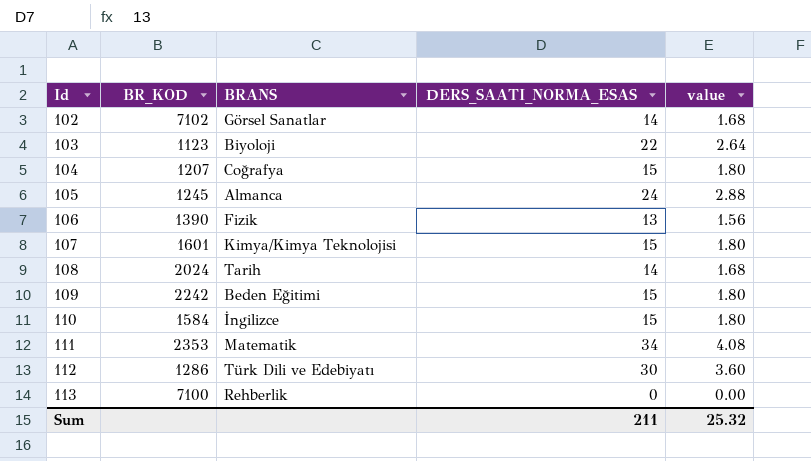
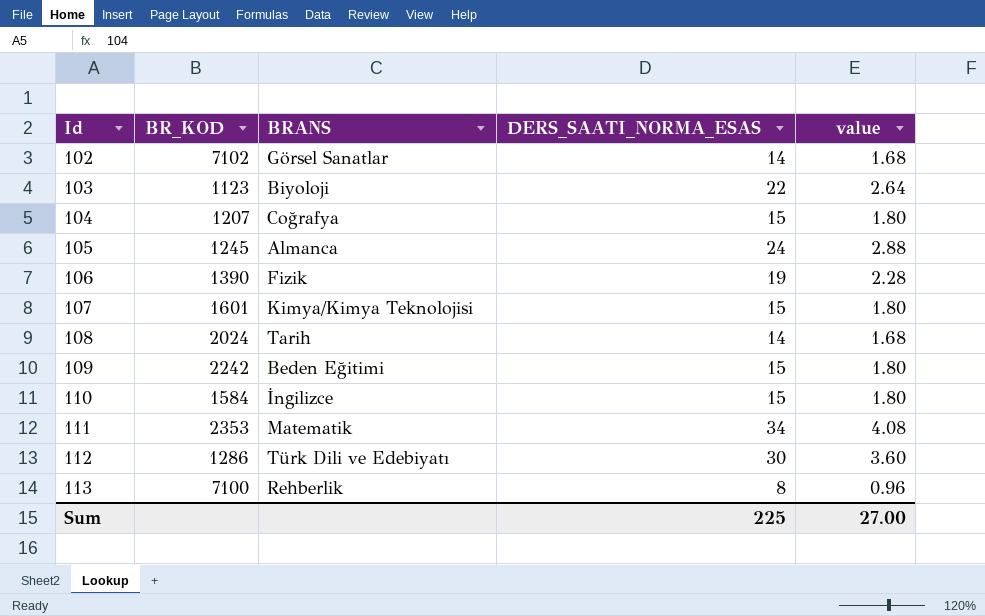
106 | DERS_SAATI_NORMA_ESAS: 13 -> 19
106 | value: 1.56 -> 2.28
113 | DERS_SAATI_NORMA_ESAS: 0 -> 8
113 | value: 0.00 -> 0.96
Sum | DERS_SAATI_NORMA_ESAS: 211 -> 225
Sum | value: 25.32 -> 27.00

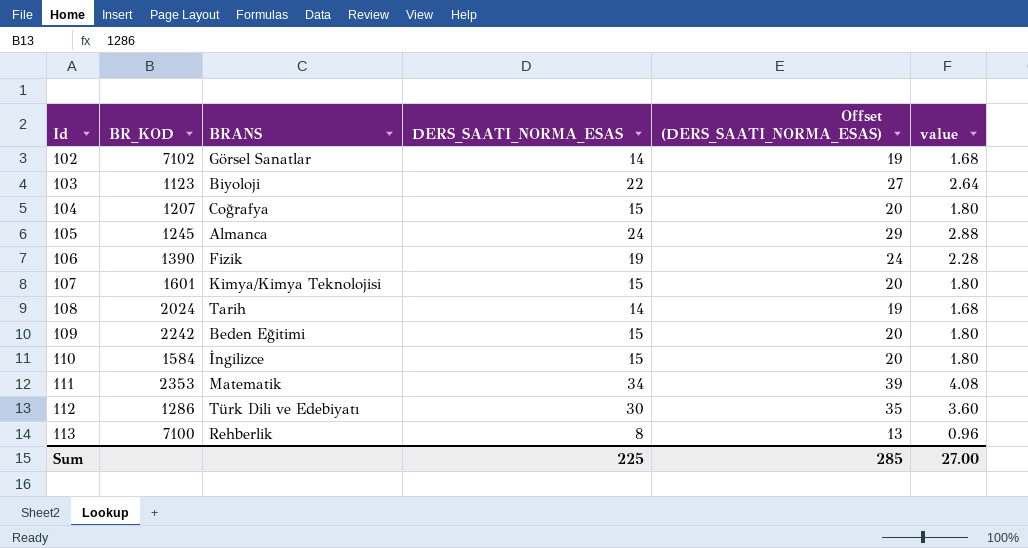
column Offset (DERS_SAATI_NORMA_ESAS) | formula: none -> [DERS_SAATI_NORMA_ESAS] + 5

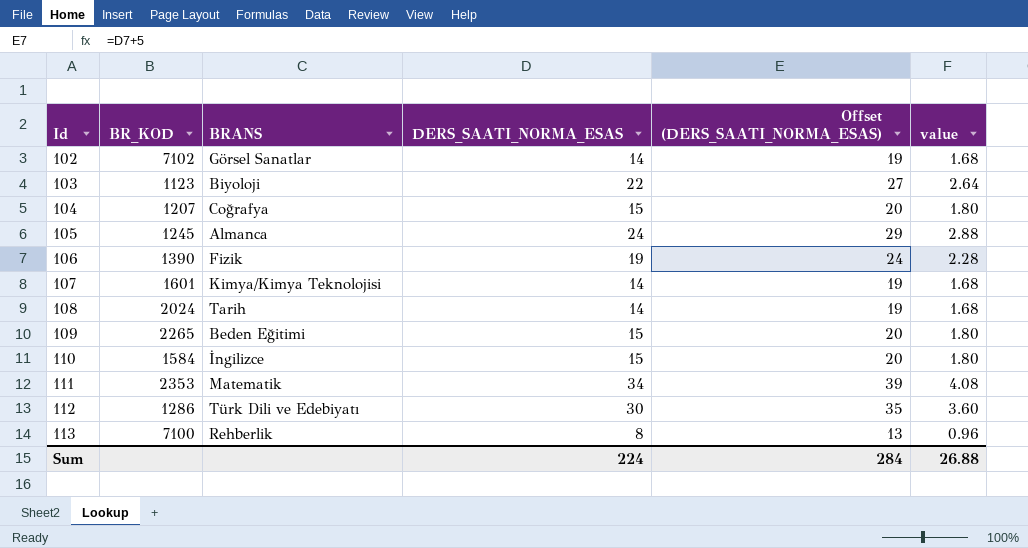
107 | DERS_SAATI_NORMA_ESAS: 15 -> 14
107 | Offset (DERS_SAATI_NORMA_ESAS): 20 -> 19
107 | value: 1.80 -> 1.68
109 | BR_KOD: 2242 -> 2265
Sum | DERS_SAATI_NORMA_ESAS: 225 -> 224
Sum | Offset (DERS_SAATI_NORMA_ESAS): 285 -> 284
Sum | value: 27.00 -> 26.88

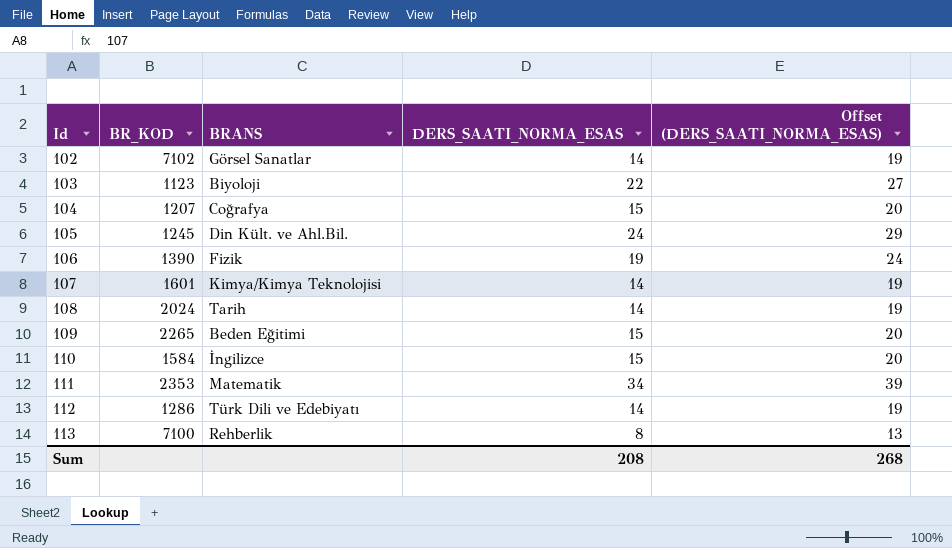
column value | formula: [DERS_SAATI_NORMA_ESAS] * 0.12 -> none
105 | BRANS: Almanca -> Din Kült. ve Ahl.Bil.
112 | DERS_SAATI_NORMA_ESAS: 30 -> 14
112 | Offset (DERS_SAATI_NORMA_ESAS): 35 -> 19
Sum | DERS_SAATI_NORMA_ESAS: 224 -> 208
Sum | Offset (DERS_SAATI_NORMA_ESAS): 284 -> 268

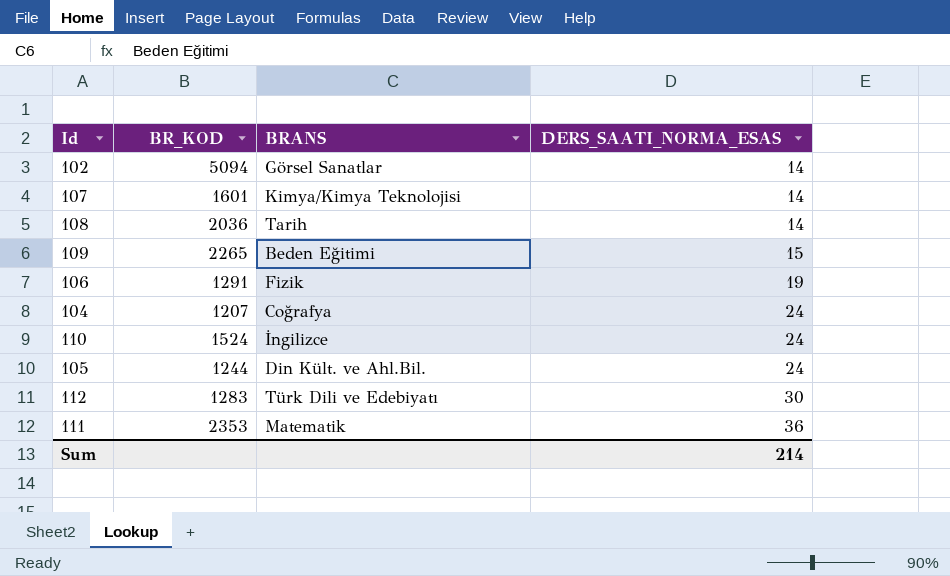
row order: Id ascending -> DERS_SAATI_NORMA_ESAS ascending
column Offset (DERS_SAATI_NORMA_ESAS) | formula: [DERS_SAATI_NORMA_ESAS] + 5 -> none
row 103: 1123 | Biyoloji | 22 | 27 -> none
row 113: 7100 | Rehberlik | 8 | 13 -> none
102 | BR_KOD: 7102 -> 5094
108 | BR_KOD: 2024 -> 2036
106 | BR_KOD: 1390 -> 1291
104 | DERS_SAATI_NORMA_ESAS: 15 -> 24
110 | BR_KOD: 1584 -> 1524
110 | DERS_SAATI_NORMA_ESAS: 15 -> 24
105 | BR_KOD: 1245 -> 1244
112 | BR_KOD: 1286 -> 1283
112 | DERS_SAATI_NORMA_ESAS: 14 -> 30
111 | DERS_SAATI_NORMA_ESAS: 34 -> 36
Sum | DERS_SAATI_NORMA_ESAS: 208 -> 214

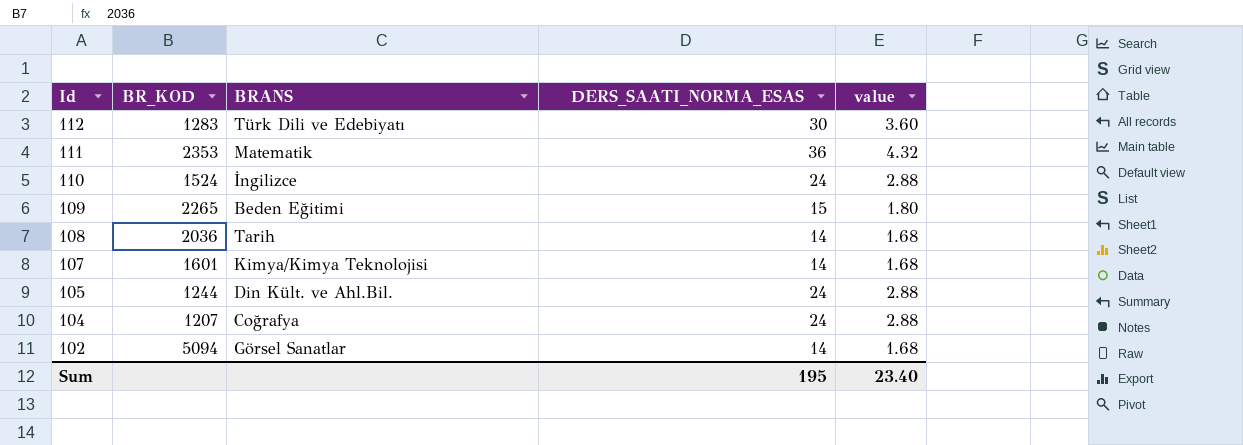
row order: DERS_SAATI_NORMA_ESAS ascending -> Id descending
column value | formula: none -> [DERS_SAATI_NORMA_ESAS] * 0.12
row 106: 1291 | Fizik | 19 -> none
Sum | DERS_SAATI_NORMA_ESAS: 214 -> 195

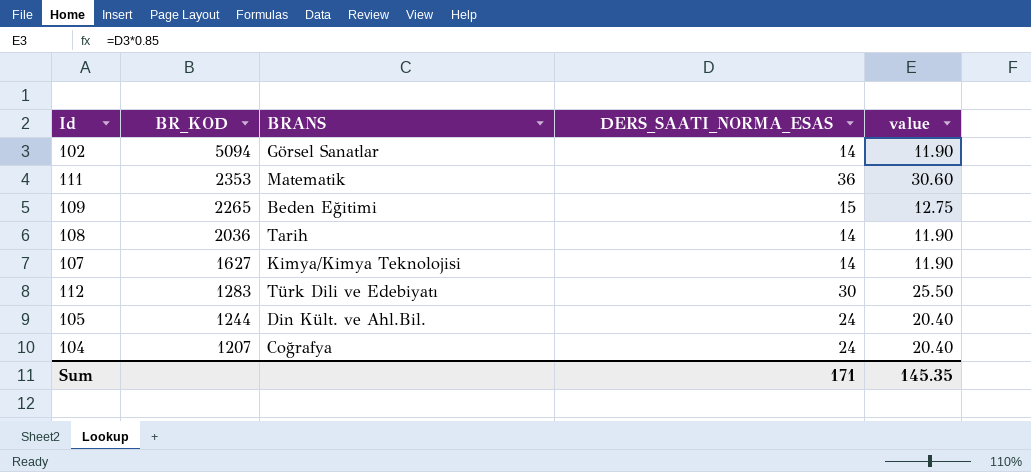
row order: Id descending -> BR_KOD descending
column value | formula: [DERS_SAATI_NORMA_ESAS] * 0.12 -> [DERS_SAATI_NORMA_ESAS] * 0.85
row 110: 1524 | İngilizce | 24 | 2.88 -> none
107 | BR_KOD: 1601 -> 1627
Sum | DERS_SAATI_NORMA_ESAS: 195 -> 171
Sum | value: 23.40 -> 145.35

